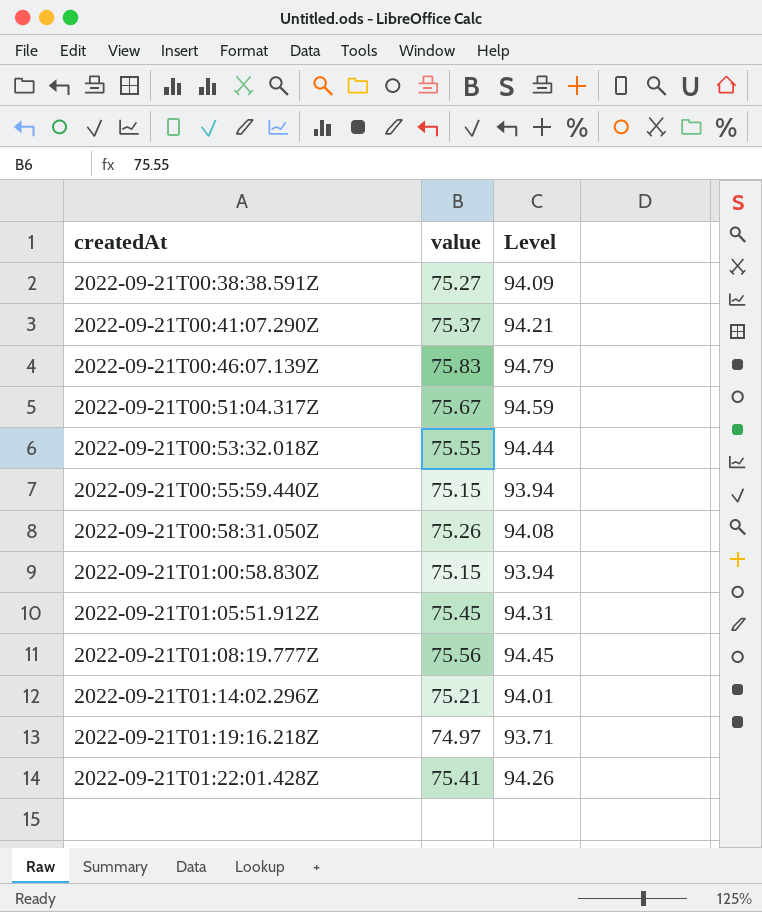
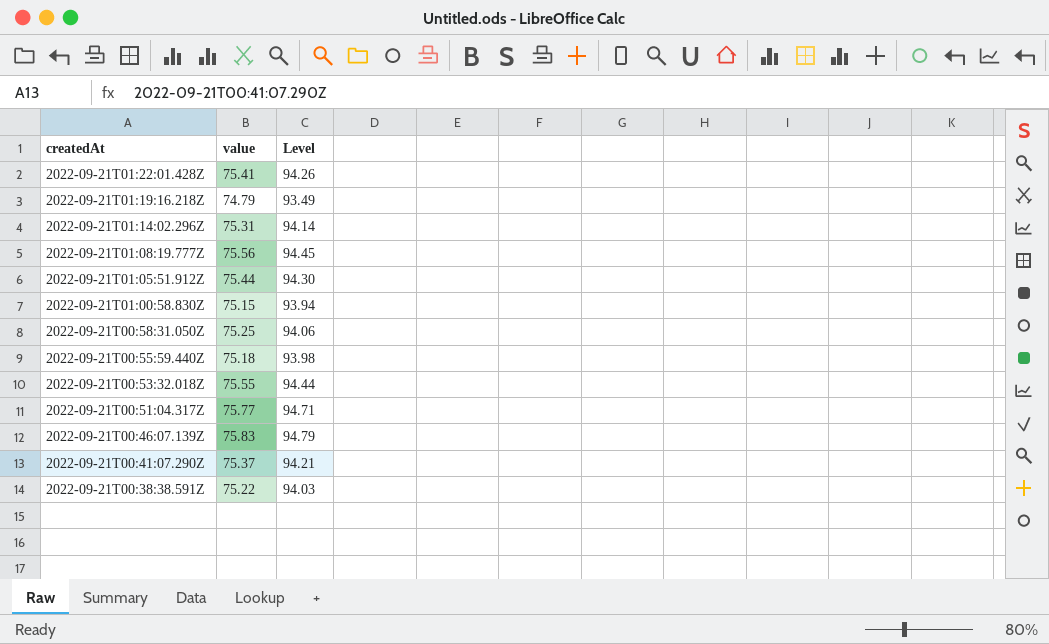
row order: createdAt ascending -> createdAt descending
2022-09-21T01:19:16.218Z | value: 74.97 -> 74.79
2022-09-21T01:19:16.218Z | Level: 93.71 -> 93.49
2022-09-21T01:14:02.296Z | value: 75.21 -> 75.31
2022-09-21T01:14:02.296Z | Level: 94.01 -> 94.14
2022-09-21T01:05:51.912Z | value: 75.45 -> 75.44
2022-09-21T01:05:51.912Z | Level: 94.31 -> 94.30
2022-09-21T00:58:31.050Z | value: 75.26 -> 75.25
2022-09-21T00:58:31.050Z | Level: 94.08 -> 94.06
2022-09-21T00:55:59.440Z | value: 75.15 -> 75.18
2022-09-21T00:55:59.440Z | Level: 93.94 -> 93.98
2022-09-21T00:51:04.317Z | value: 75.67 -> 75.77
2022-09-21T00:51:04.317Z | Level: 94.59 -> 94.71
2022-09-21T00:38:38.591Z | value: 75.27 -> 75.22
2022-09-21T00:38:38.591Z | Level: 94.09 -> 94.03

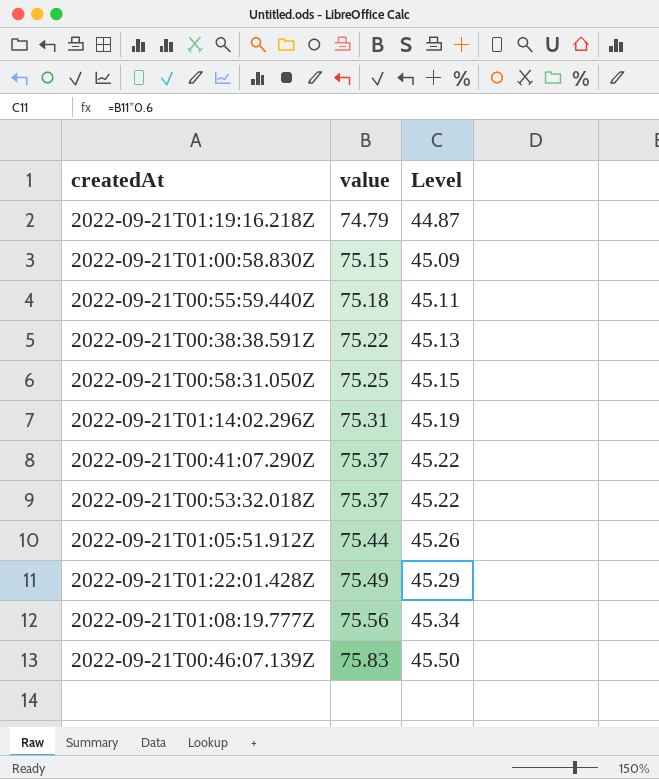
row order: createdAt descending -> value ascending
column Level | formula: [value] * 1.25 -> [value] * 0.6
row 2022-09-21T00:51:04.317Z: 75.77 | 94.71 -> none
2022-09-21T00:53:32.018Z | value: 75.55 -> 75.37
2022-09-21T01:22:01.428Z | value: 75.41 -> 75.49

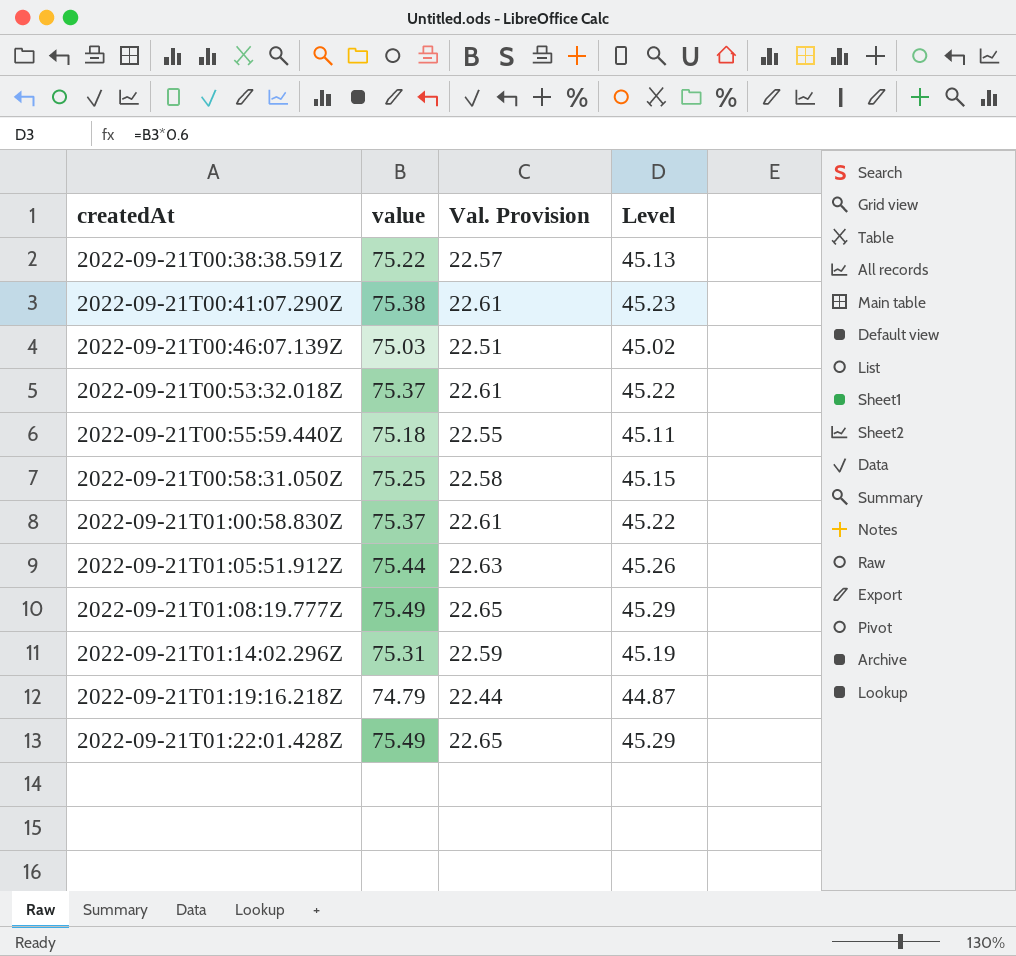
row order: value ascending -> createdAt ascending
column Val. Provision | formula: none -> [value] * 0.3
2022-09-21T00:41:07.290Z | value: 75.37 -> 75.38
2022-09-21T00:41:07.290Z | Level: 45.22 -> 45.23
2022-09-21T00:46:07.139Z | value: 75.83 -> 75.03
2022-09-21T00:46:07.139Z | Level: 45.50 -> 45.02
2022-09-21T01:00:58.830Z | value: 75.15 -> 75.37
2022-09-21T01:00:58.830Z | Level: 45.09 -> 45.22
2022-09-21T01:08:19.777Z | value: 75.56 -> 75.49
2022-09-21T01:08:19.777Z | Level: 45.34 -> 45.29

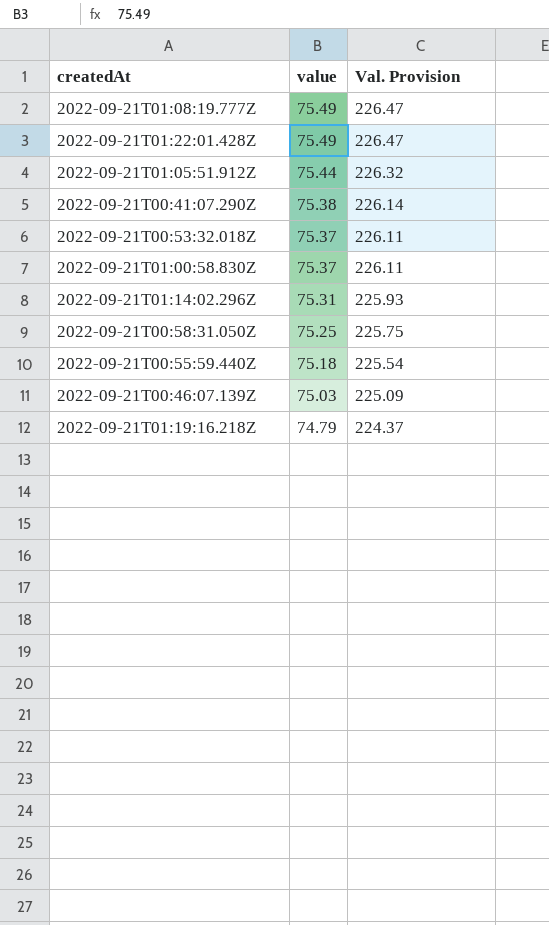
row order: createdAt ascending -> value descending
column Level | formula: [value] * 0.6 -> none
column Val. Provision | formula: [value] * 0.3 -> [value] * 3
row 2022-09-21T00:38:38.591Z: 75.22 | 22.57 | 45.13 -> none

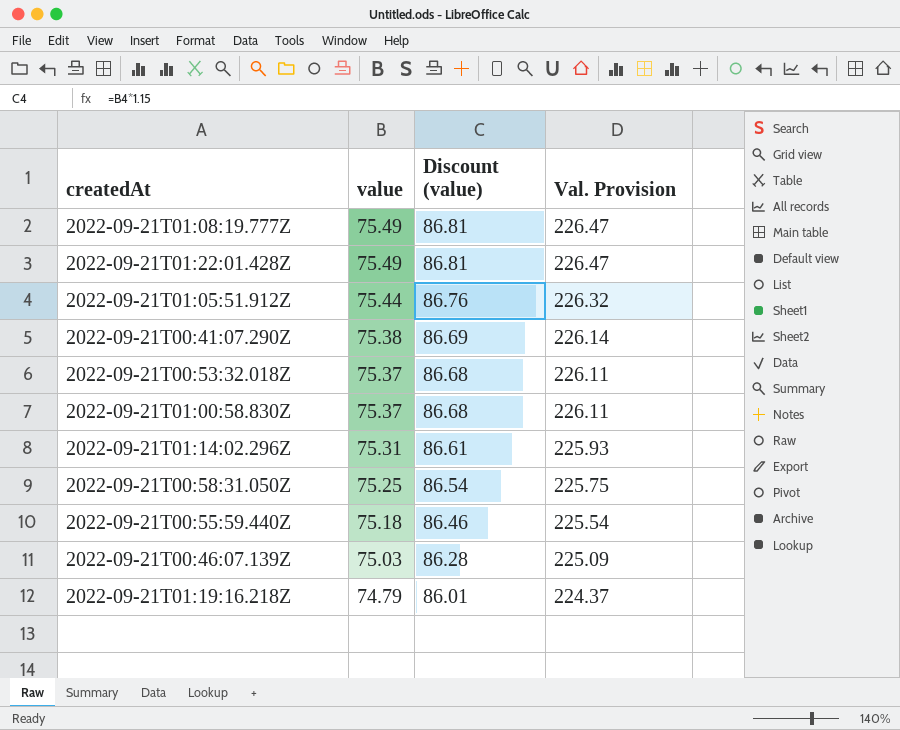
column Discount (value) | formula: none -> [value] * 1.15

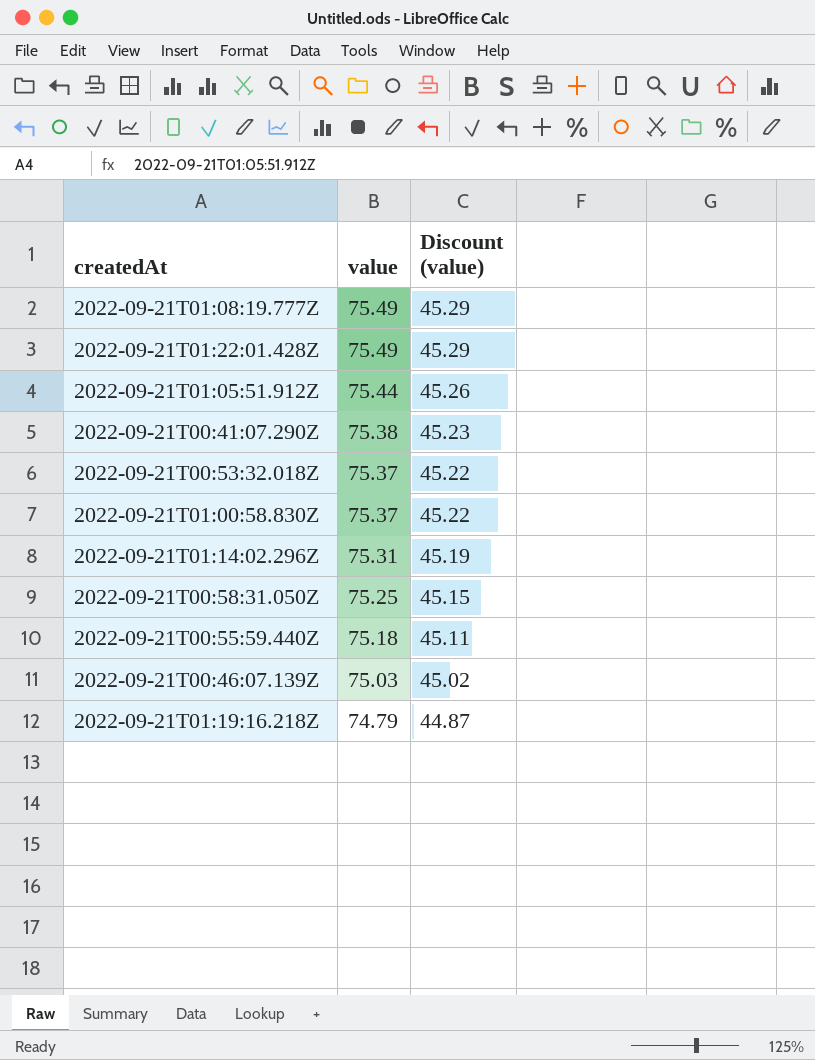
column Val. Provision | formula: [value] * 3 -> none
column Discount (value) | formula: [value] * 1.15 -> [value] * 0.6

